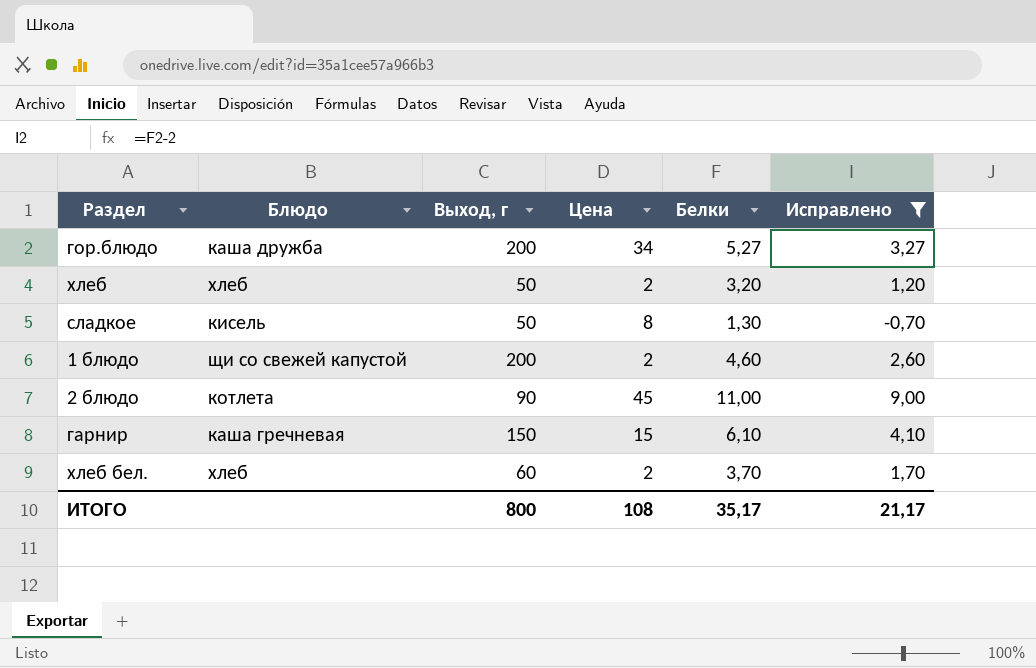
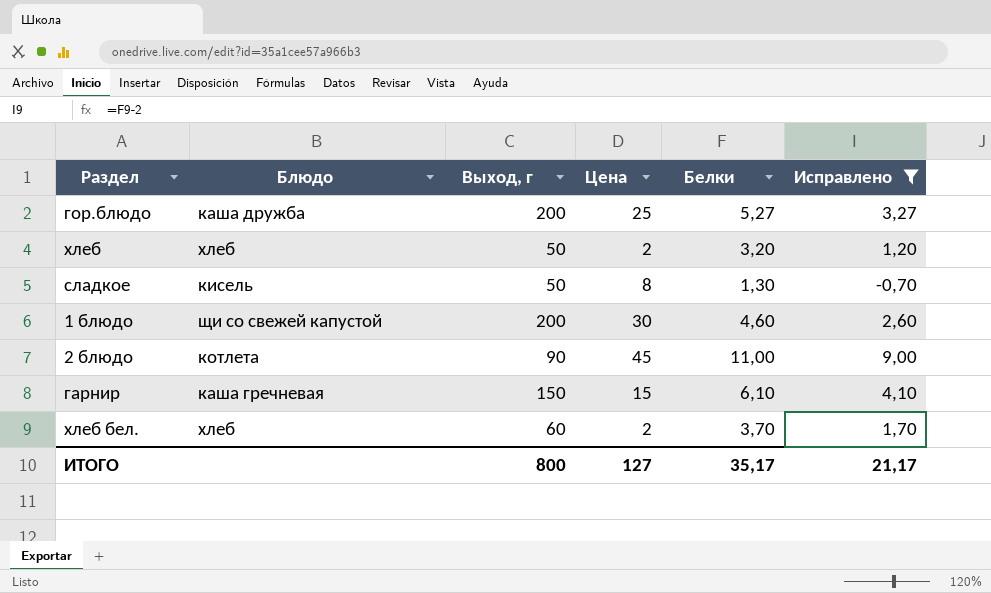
гор.блюдо | Цена: 34 -> 25
1 блюдо | Цена: 2 -> 30
ИТОГО | Цена: 108 -> 127

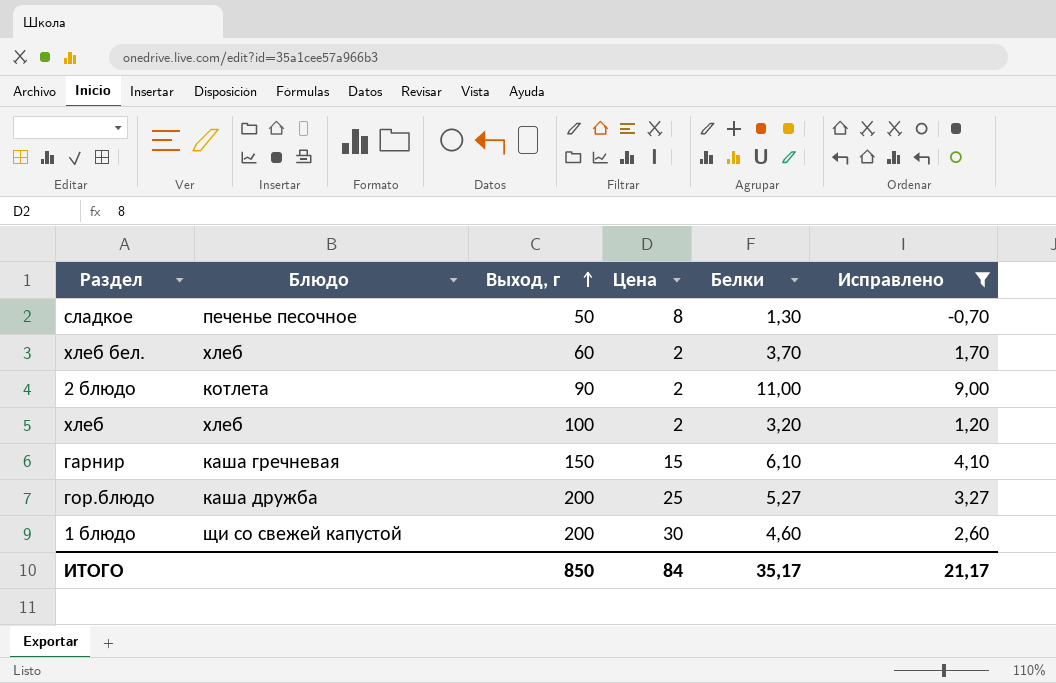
row order: none -> Выход, г ascending
сладкое | Блюдо: кисель -> печенье песочное
2 блюдо | Цена: 45 -> 2
хлеб | Выход, г: 50 -> 100
ИТОГО | Выход, г: 800 -> 850
ИТОГО | Цена: 127 -> 84

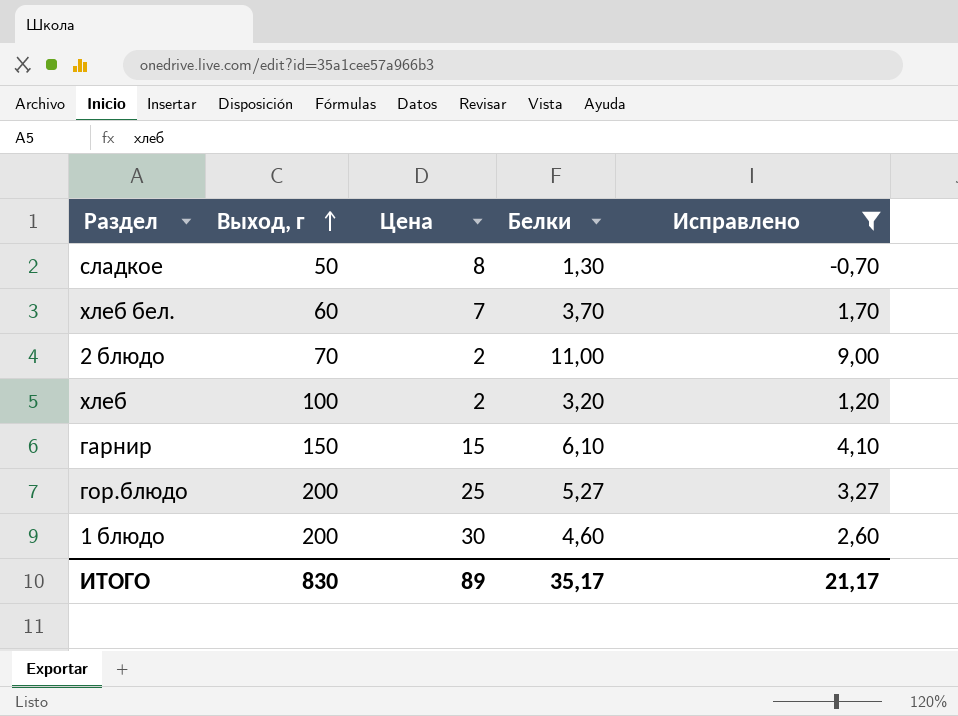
column Блюдо | position: 2 -> none
хлеб бел. | Цена: 2 -> 7
2 блюдо | Выход, г: 90 -> 70
ИТОГО | Выход, г: 850 -> 830
ИТОГО | Цена: 84 -> 89

